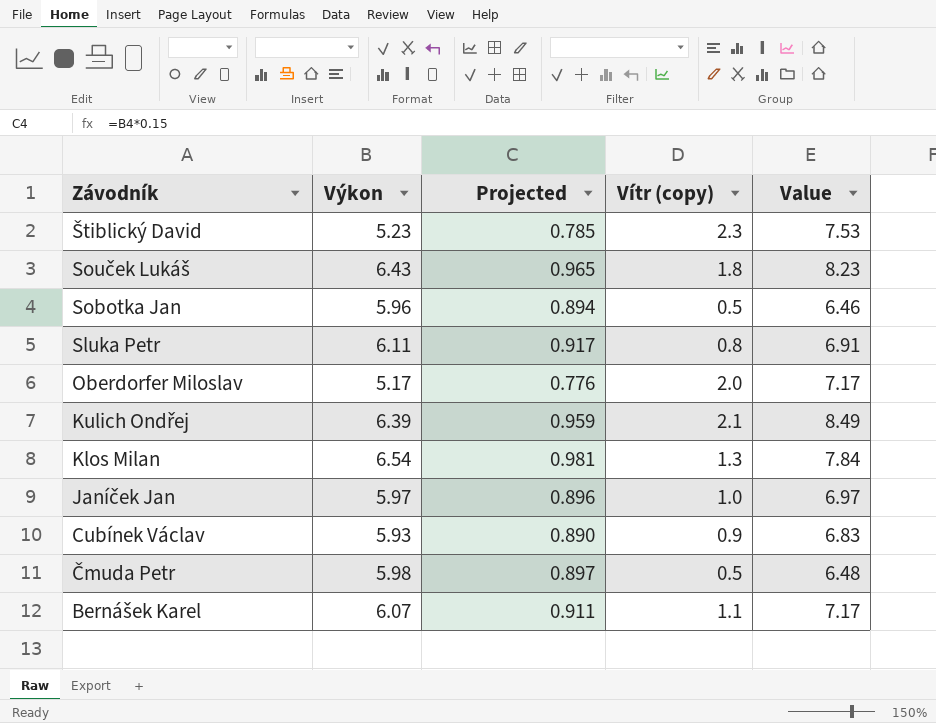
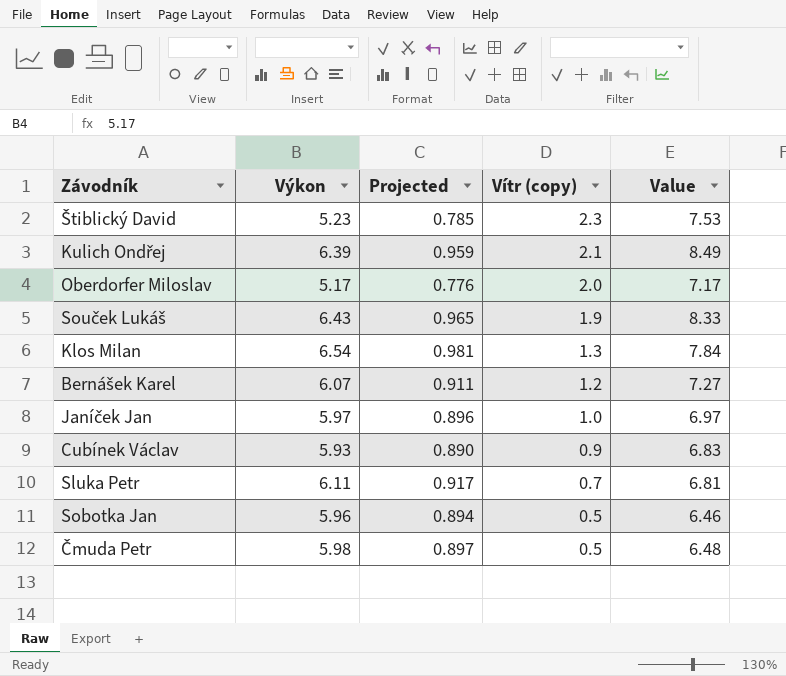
row order: Závodník descending -> Vítr (copy) descending
Souček Lukáš | Vítr (copy): 1.8 -> 1.9
Souček Lukáš | Value: 8.23 -> 8.33
Bernášek Karel | Vítr (copy): 1.1 -> 1.2
Bernášek Karel | Value: 7.17 -> 7.27
Sluka Petr | Vítr (copy): 0.8 -> 0.7
Sluka Petr | Value: 6.91 -> 6.81

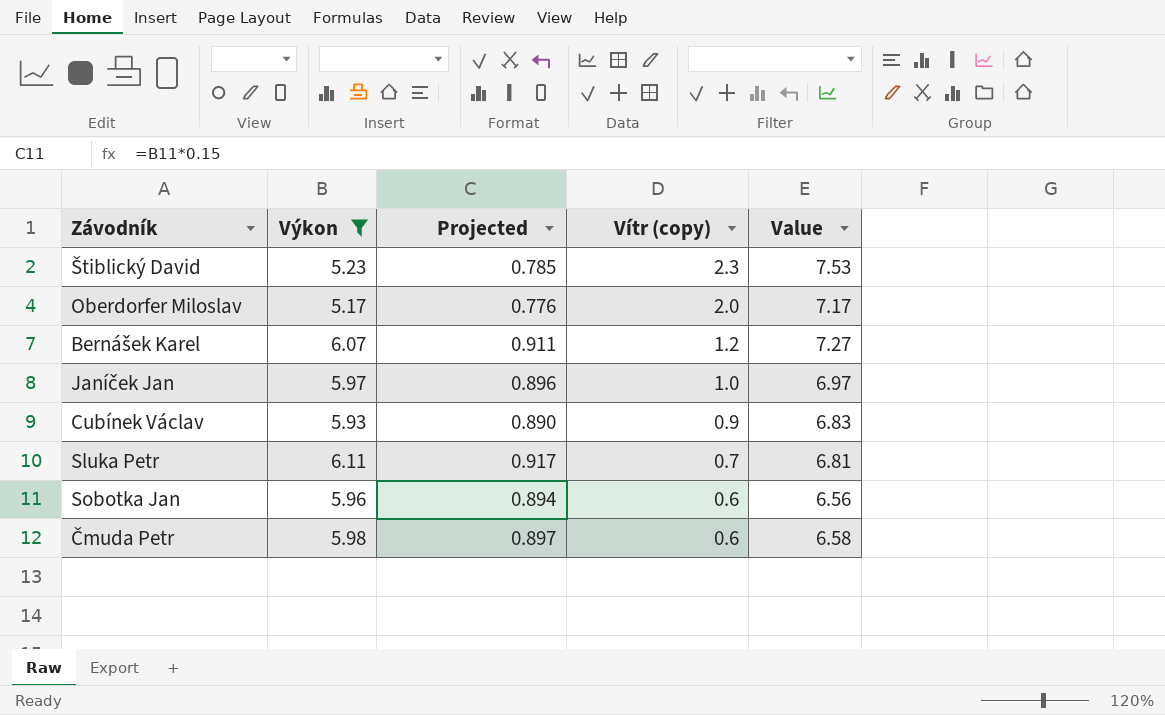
filter: none -> Výkon <= 6.11
Sobotka Jan | Vítr (copy): 0.5 -> 0.6
Sobotka Jan | Value: 6.46 -> 6.56
Čmuda Petr | Vítr (copy): 0.5 -> 0.6
Čmuda Petr | Value: 6.48 -> 6.58

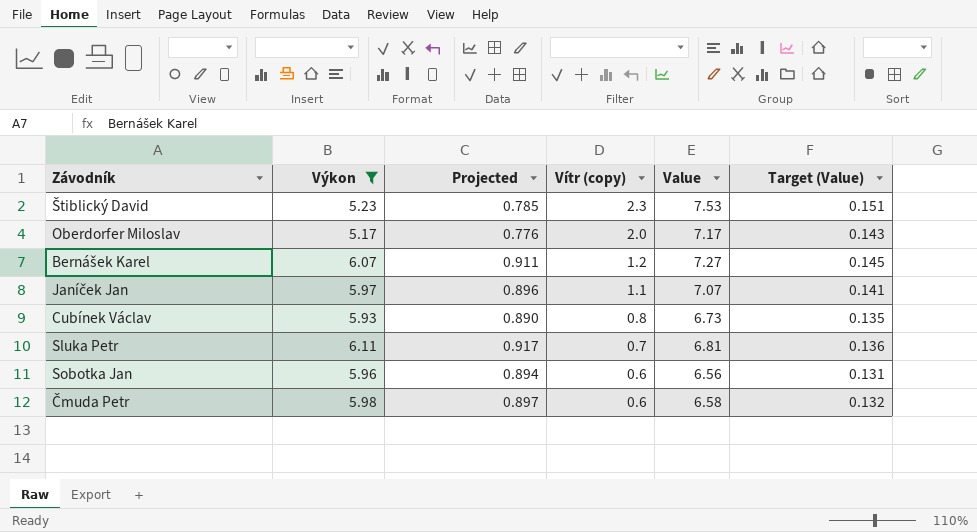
column Target (Value) | formula: none -> [Value] * 0.02
Janíček Jan | Vítr (copy): 1.0 -> 1.1
Janíček Jan | Value: 6.97 -> 7.07
Cubínek Václav | Vítr (copy): 0.9 -> 0.8
Cubínek Václav | Value: 6.83 -> 6.73

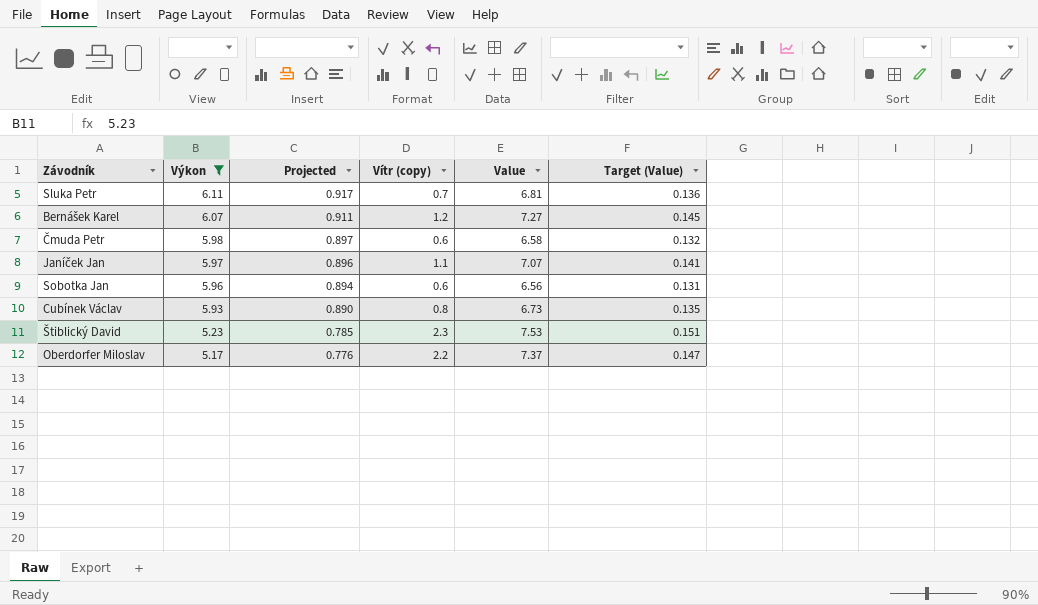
row order: Vítr (copy) descending -> Výkon descending
Oberdorfer Miloslav | Vítr (copy): 2.0 -> 2.2
Oberdorfer Miloslav | Value: 7.17 -> 7.37
Oberdorfer Miloslav | Target (Value): 0.143 -> 0.147

